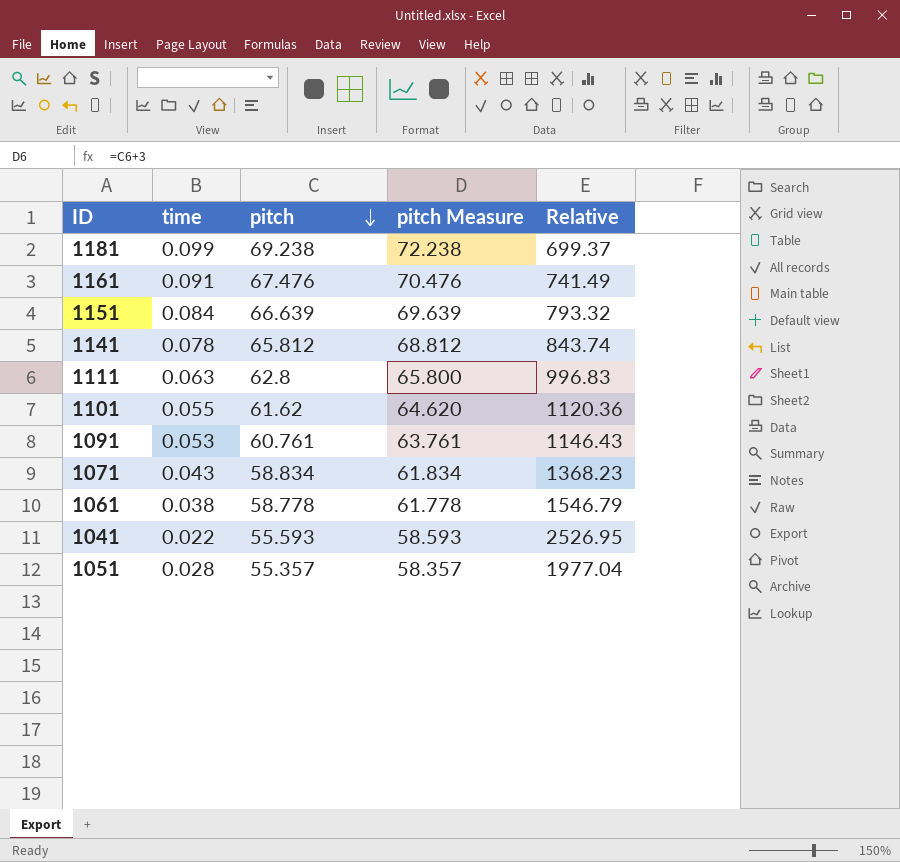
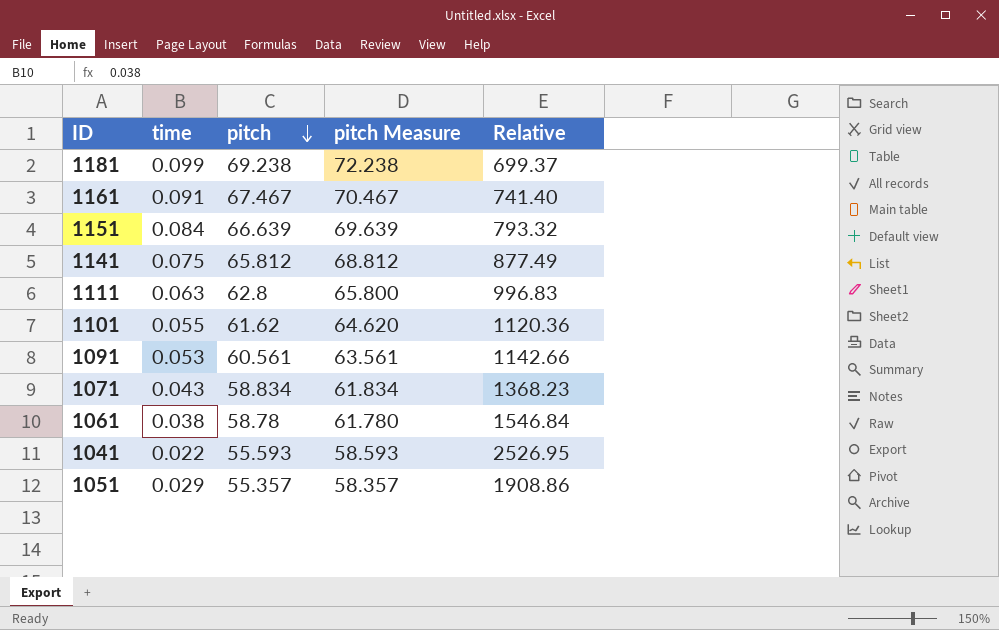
1161 | pitch: 67.476 -> 67.467
1161 | pitch Measure: 70.476 -> 70.467
1161 | Relative: 741.49 -> 741.40
1141 | time: 0.078 -> 0.075
1141 | Relative: 843.74 -> 877.49
1091 | pitch: 60.761 -> 60.561
1091 | pitch Measure: 63.761 -> 63.561
1091 | Relative: 1146.43 -> 1142.66
1061 | pitch: 58.778 -> 58.78
1061 | pitch Measure: 61.778 -> 61.780
1061 | Relative: 1546.79 -> 1546.84
1051 | time: 0.028 -> 0.029
1051 | Relative: 1977.04 -> 1908.86

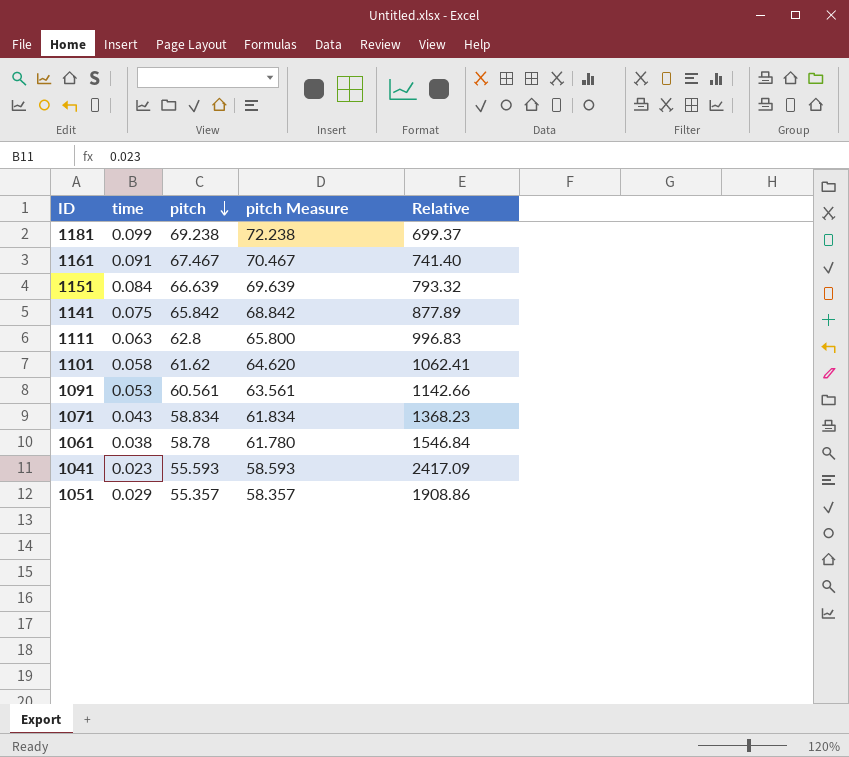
1141 | pitch: 65.812 -> 65.842
1141 | pitch Measure: 68.812 -> 68.842
1141 | Relative: 877.49 -> 877.89
1101 | time: 0.055 -> 0.058
1101 | Relative: 1120.36 -> 1062.41
1041 | time: 0.022 -> 0.023
1041 | Relative: 2526.95 -> 2417.09

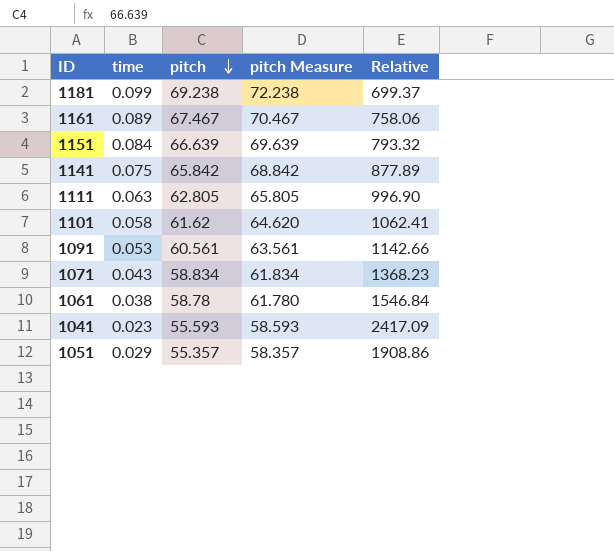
1161 | time: 0.091 -> 0.089
1161 | Relative: 741.40 -> 758.06
1111 | pitch: 62.8 -> 62.805
1111 | pitch Measure: 65.800 -> 65.805
1111 | Relative: 996.83 -> 996.90

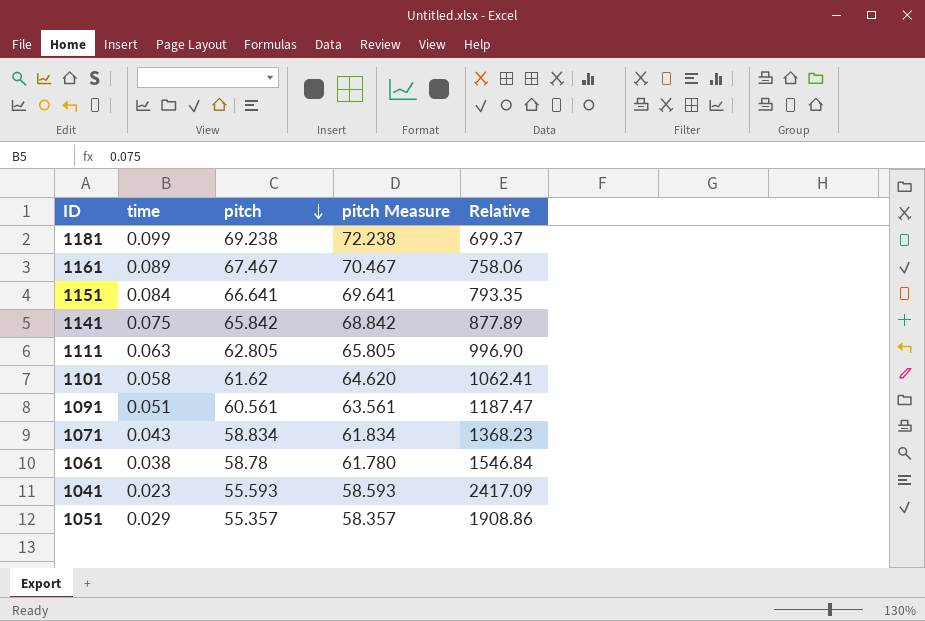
1151 | pitch: 66.639 -> 66.641
1151 | pitch Measure: 69.639 -> 69.641
1151 | Relative: 793.32 -> 793.35
1091 | time: 0.053 -> 0.051
1091 | Relative: 1142.66 -> 1187.47

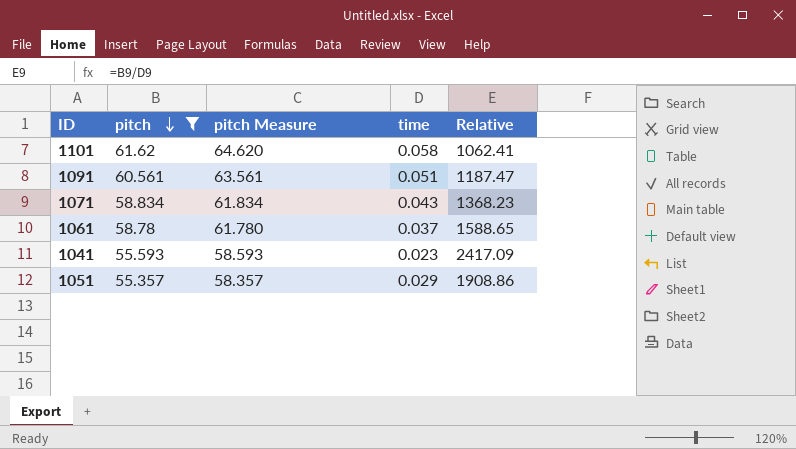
filter: none -> pitch <= 61.62
column time | position: 2 -> 4
1061 | time: 0.038 -> 0.037
1061 | Relative: 1546.84 -> 1588.65

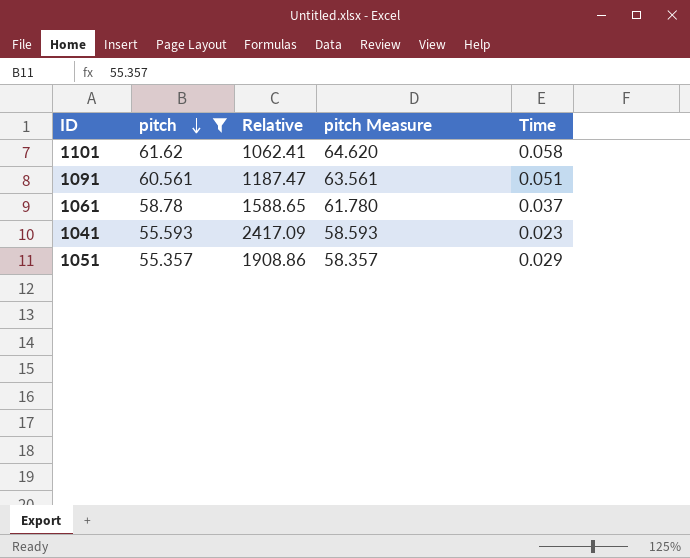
column Relative | position: 5 -> 3
column name: time -> Time
row 1071: 58.834 | 61.834 | 0.043 | 1368.23 -> none

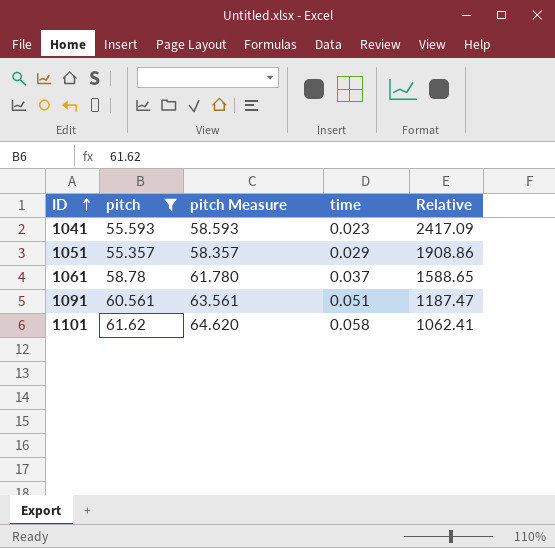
row order: pitch descending -> ID ascending
column name: Time -> time
column Relative | position: 3 -> 5

